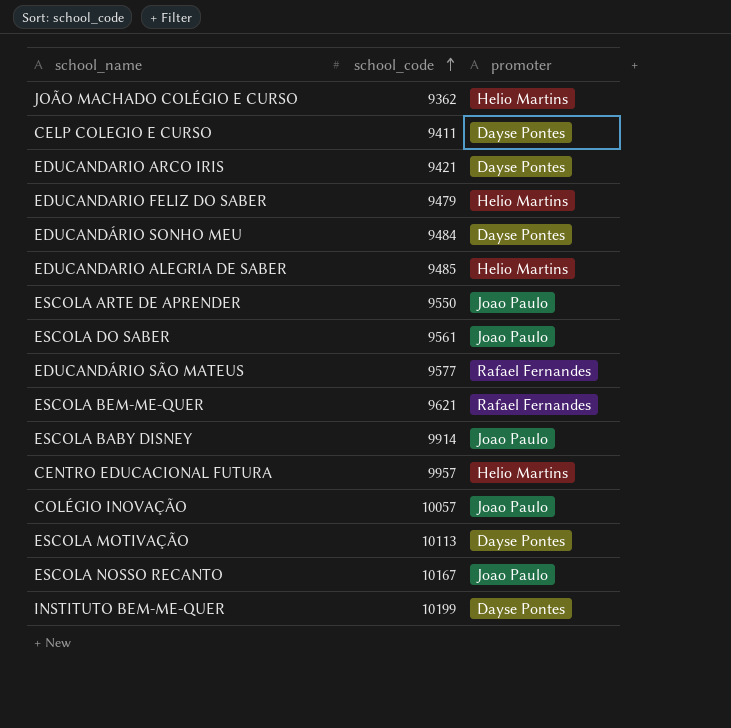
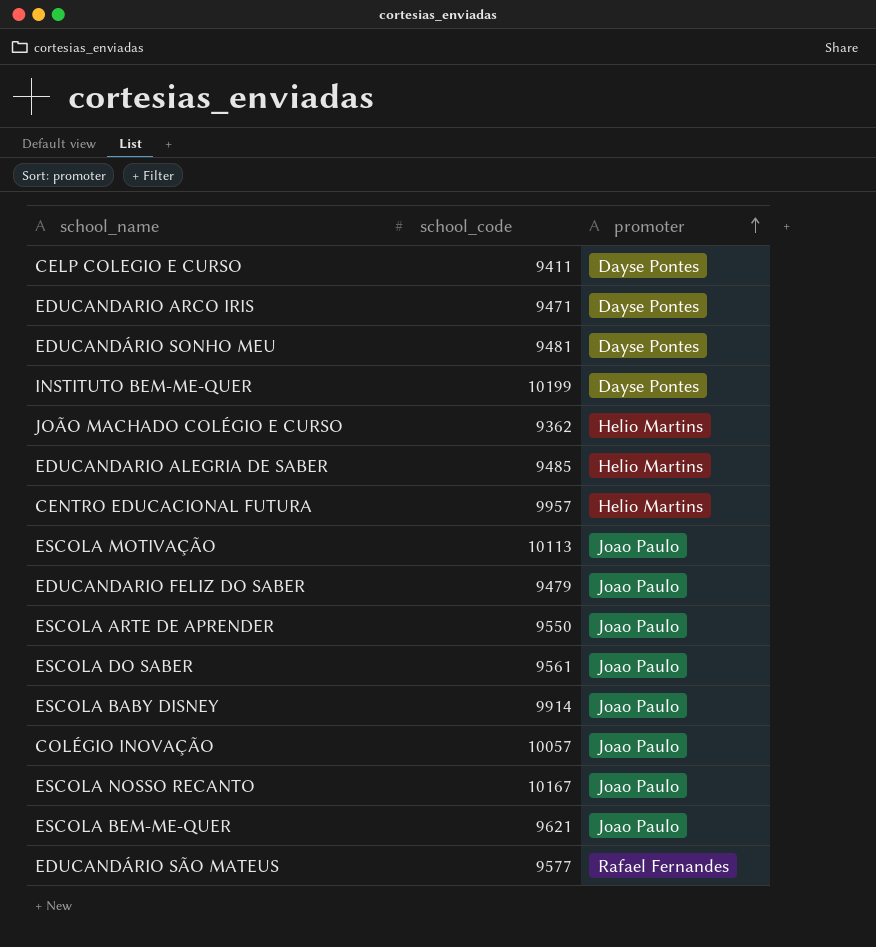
row order: school_code ascending -> promoter ascending
EDUCANDARIO ARCO IRIS | school_code: 9421 -> 9471
EDUCANDÁRIO SONHO MEU | school_code: 9484 -> 9481
ESCOLA MOTIVAÇÃO | promoter: Dayse Pontes -> Joao Paulo
EDUCANDARIO FELIZ DO SABER | promoter: Helio Martins -> Joao Paulo
ESCOLA BEM-ME-QUER | promoter: Rafael Fernandes -> Joao Paulo

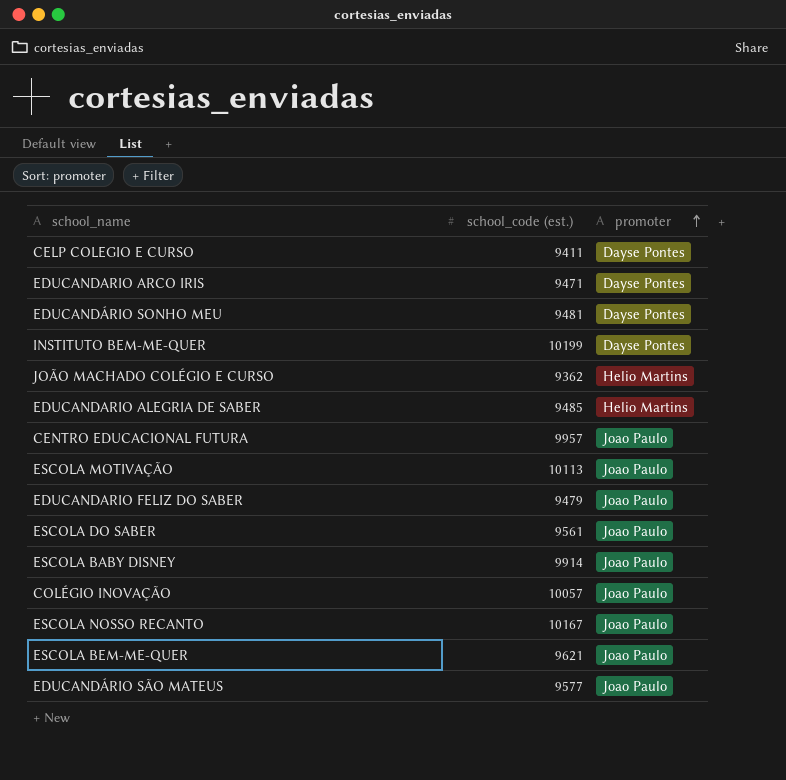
column name: school_code -> school_code (est.)
row ESCOLA ARTE DE APRENDER: 9550 | Joao Paulo -> none
CENTRO EDUCACIONAL FUTURA | promoter: Helio Martins -> Joao Paulo
EDUCANDÁRIO SÃO MATEUS | promoter: Rafael Fernandes -> Joao Paulo

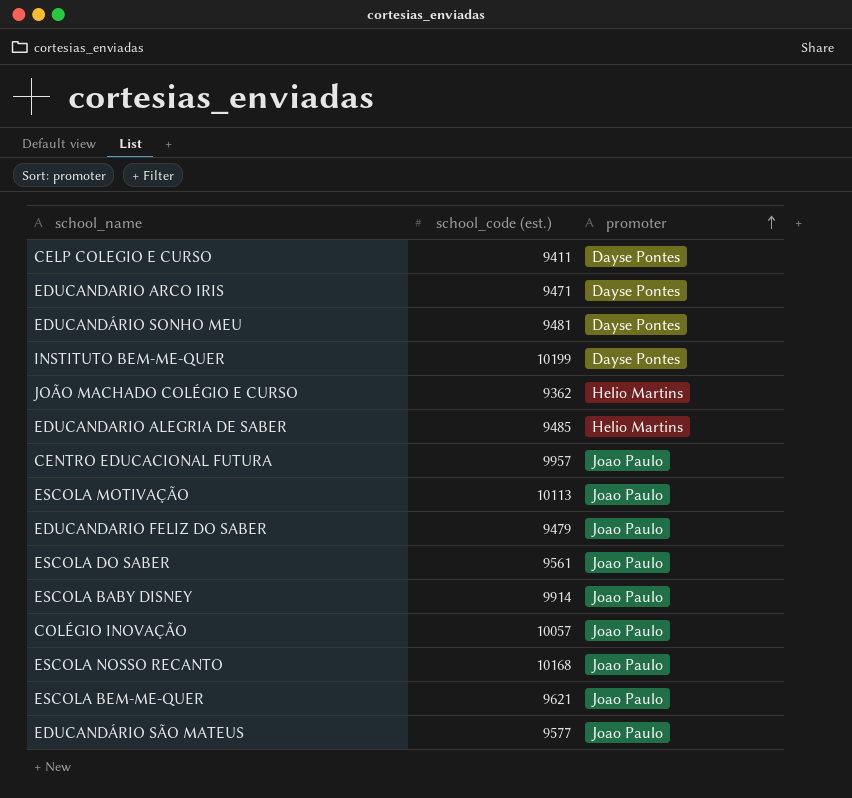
ESCOLA NOSSO RECANTO | school_code (est.): 10167 -> 10168

